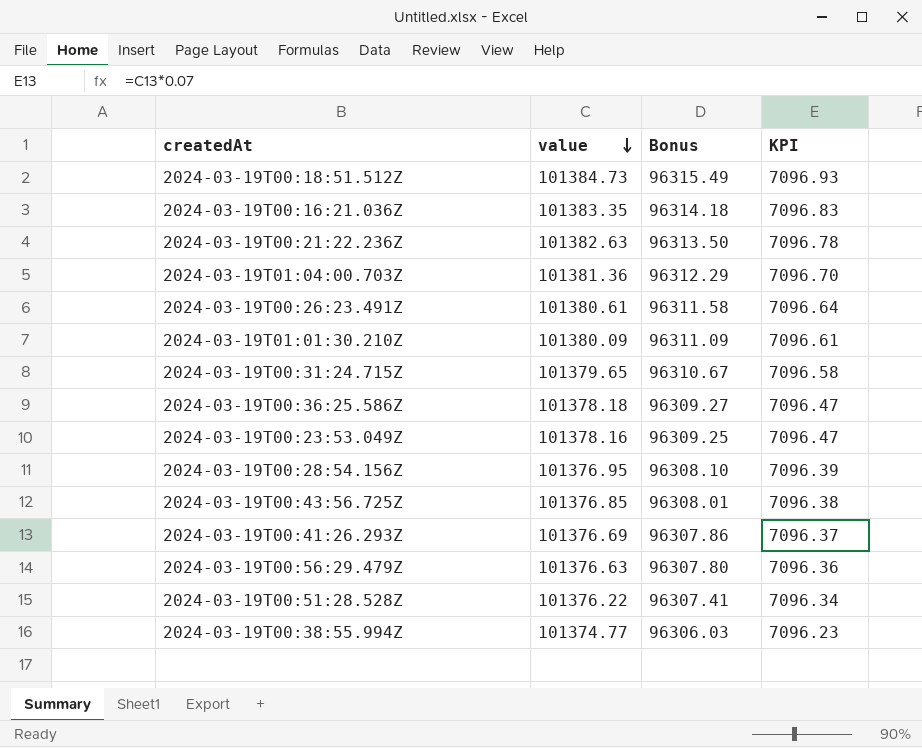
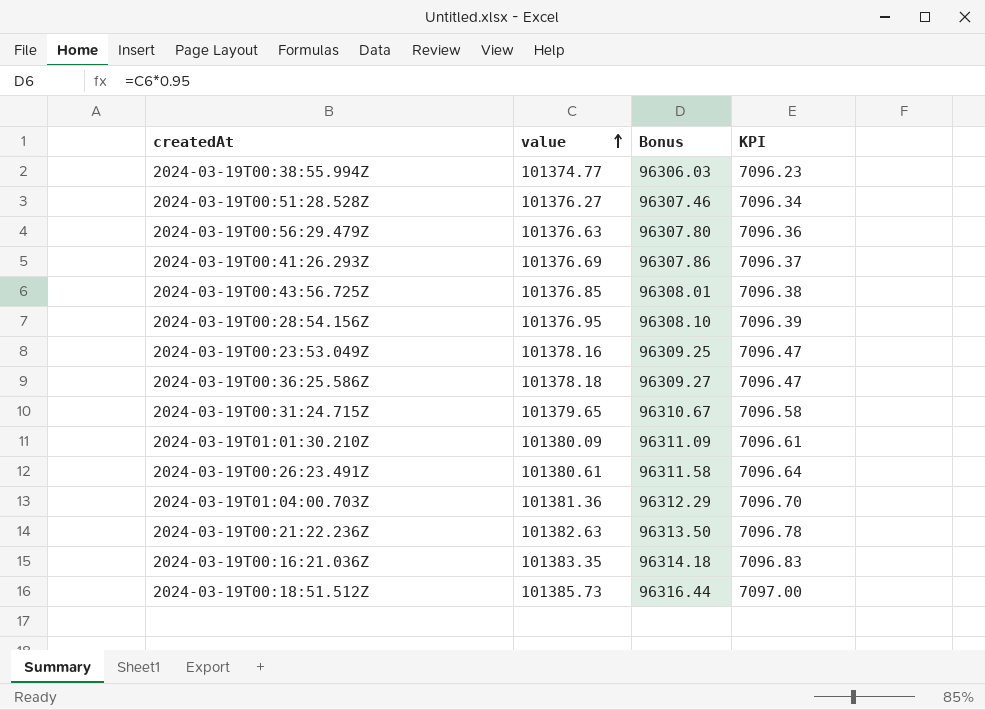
row order: value descending -> value ascending
2024-03-19T00:51:28.528Z | value: 101376.22 -> 101376.27
2024-03-19T00:51:28.528Z | Bonus: 96307.41 -> 96307.46
2024-03-19T00:18:51.512Z | value: 101384.73 -> 101385.73
2024-03-19T00:18:51.512Z | Bonus: 96315.49 -> 96316.44
2024-03-19T00:18:51.512Z | KPI: 7096.93 -> 7097.00

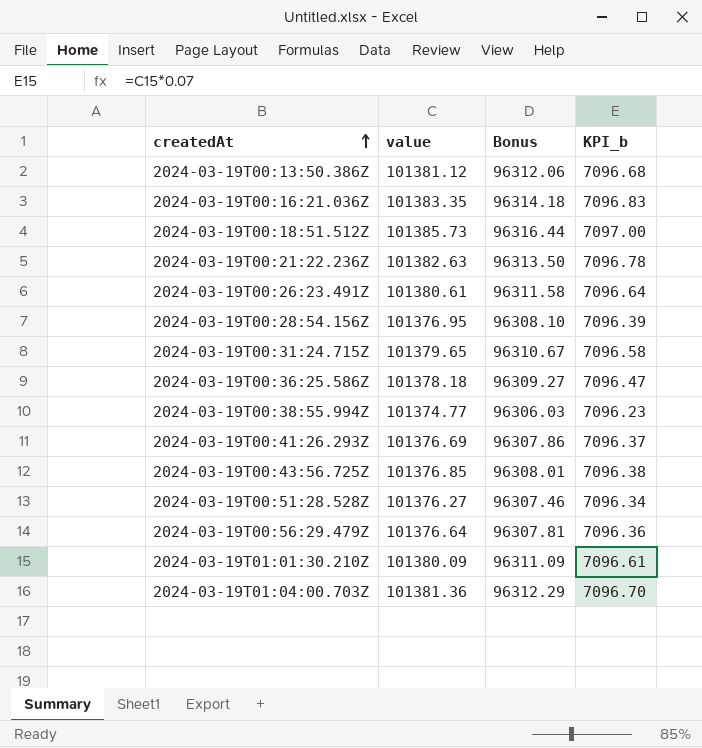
row order: value ascending -> createdAt ascending
column name: KPI -> KPI_b
row 2024-03-19T00:23:53.049Z: 101378.16 | 96309.25 | 7096.47 -> none
row 2024-03-19T00:13:50.386Z: none -> 101381.12 | 96312.06 | 7096.68
2024-03-19T00:56:29.479Z | value: 101376.63 -> 101376.64
2024-03-19T00:56:29.479Z | Bonus: 96307.80 -> 96307.81

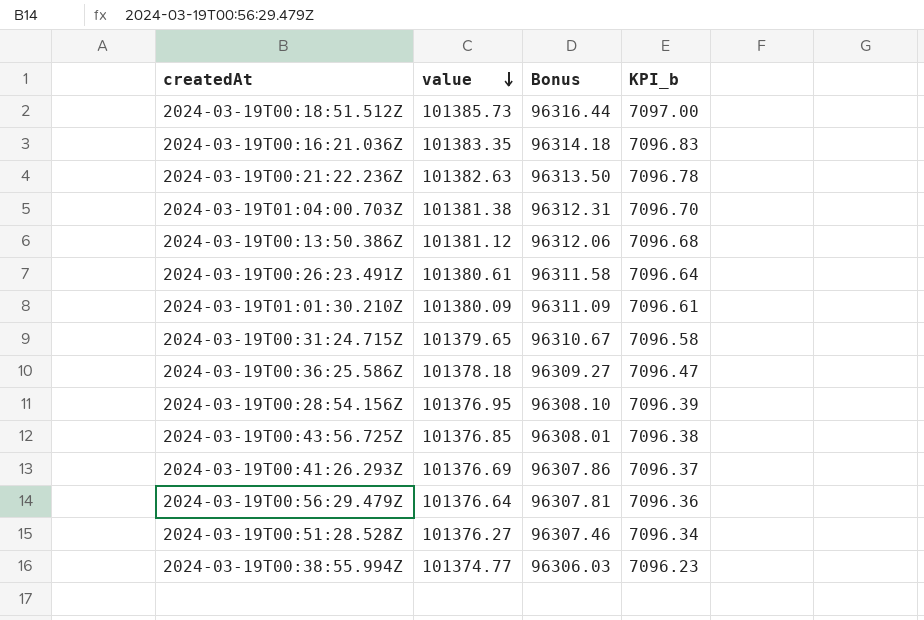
row order: createdAt ascending -> value descending
2024-03-19T01:04:00.703Z | value: 101381.36 -> 101381.38
2024-03-19T01:04:00.703Z | Bonus: 96312.29 -> 96312.31

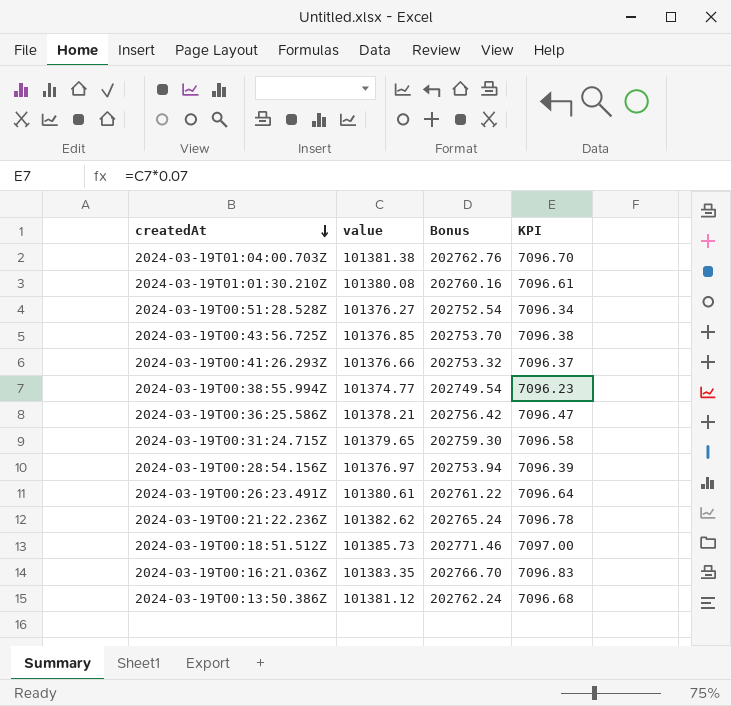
row order: value descending -> createdAt descending
column Bonus | formula: [value] * 0.95 -> [value] * 2
column name: KPI_b -> KPI
row 2024-03-19T00:56:29.479Z: 101376.64 | 96307.81 | 7096.36 -> none
2024-03-19T01:01:30.210Z | value: 101380.09 -> 101380.08
2024-03-19T00:41:26.293Z | value: 101376.69 -> 101376.66
2024-03-19T00:36:25.586Z | value: 101378.18 -> 101378.21
2024-03-19T00:28:54.156Z | value: 101376.95 -> 101376.97
2024-03-19T00:21:22.236Z | value: 101382.63 -> 101382.62

